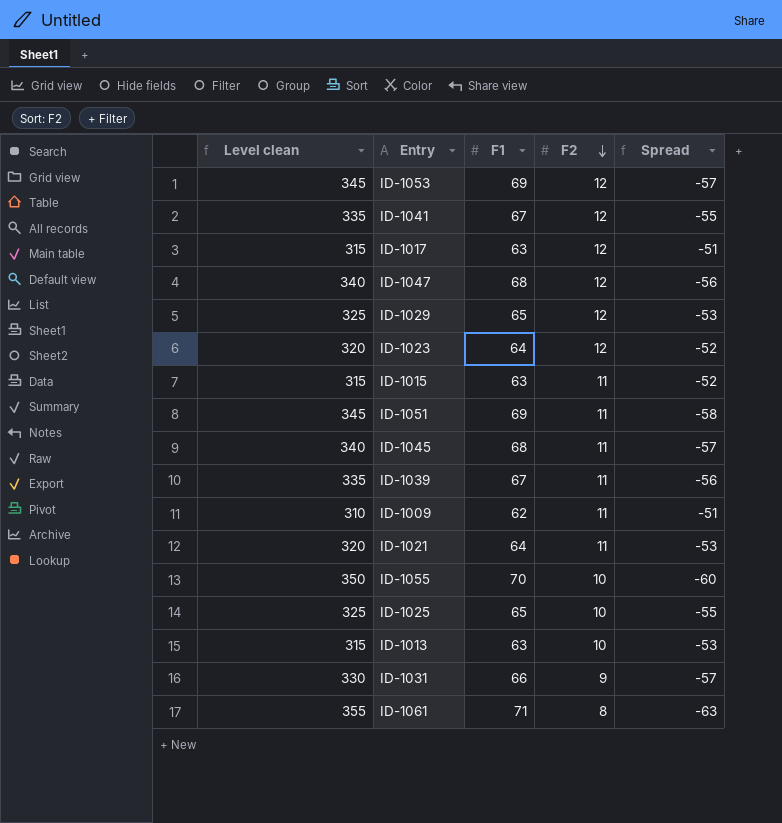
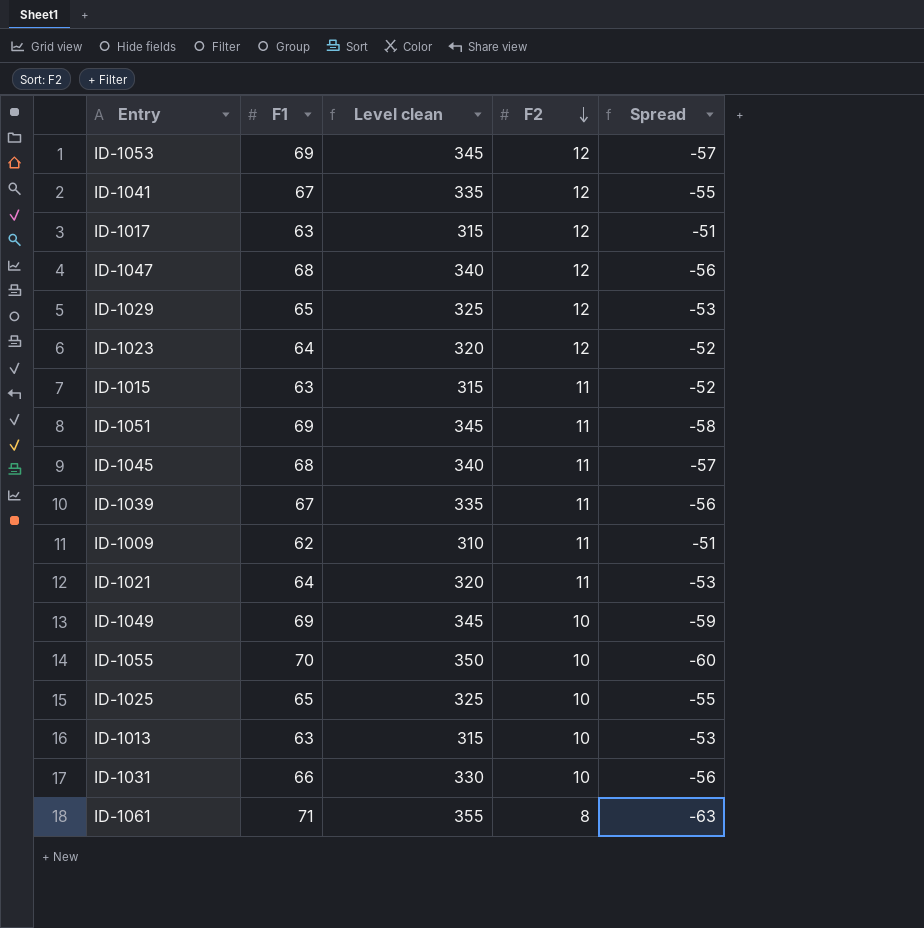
column Level clean | position: 1 -> 3
row ID-1049: none -> 69 | 345 | 10 | -59
ID-1031 | F2: 9 -> 10
ID-1031 | Spread: -57 -> -56

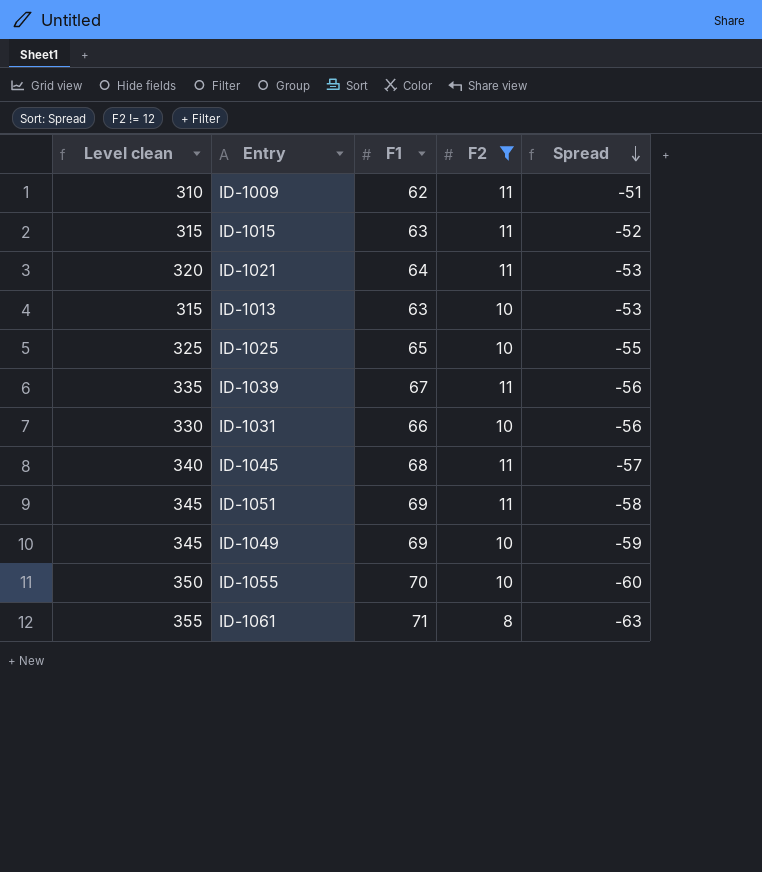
filter: none -> F2 != 12
row order: F2 descending -> Spread descending
column Level clean | position: 3 -> 1

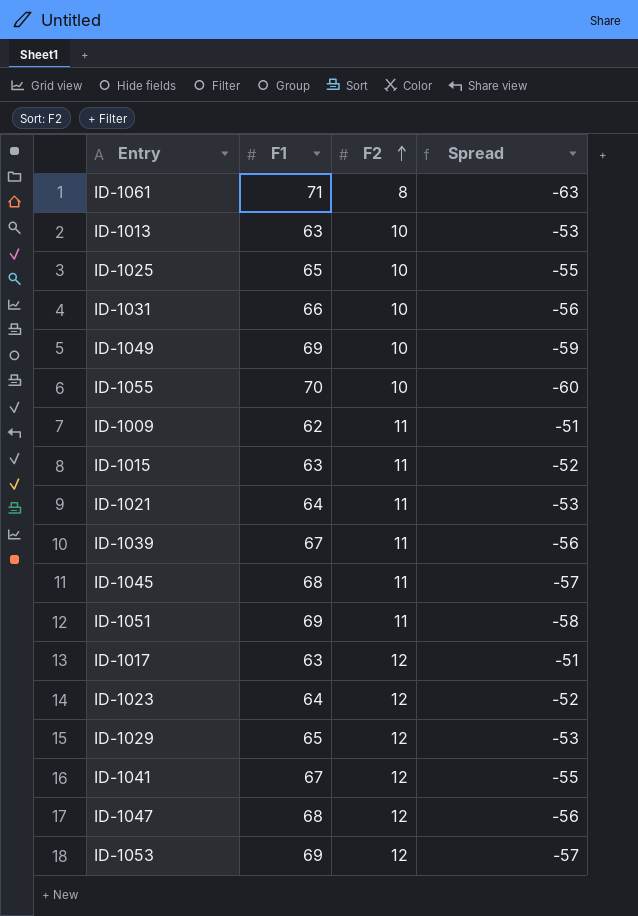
filter: F2 != 12 -> none
row order: Spread descending -> F2 ascending
column Level clean | formula: [F1] * 5 -> none

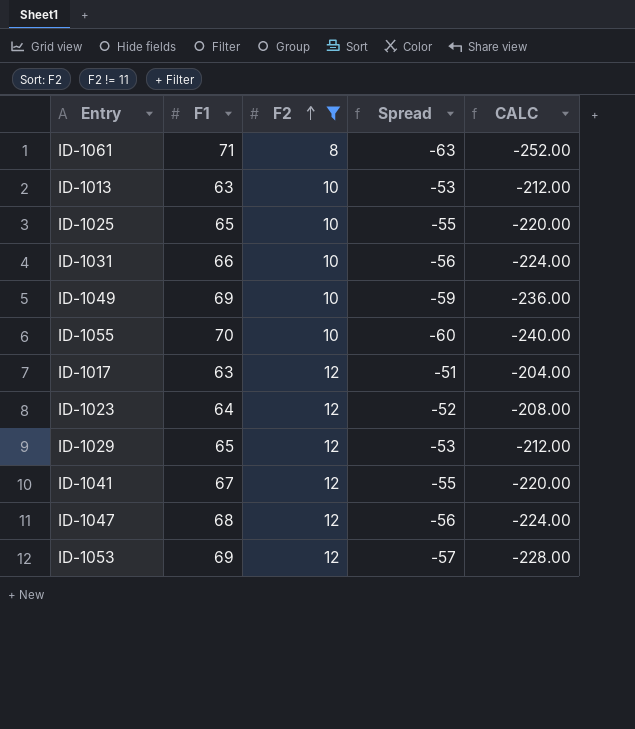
filter: none -> F2 != 11
column CALC | formula: none -> [Spread] * 4

